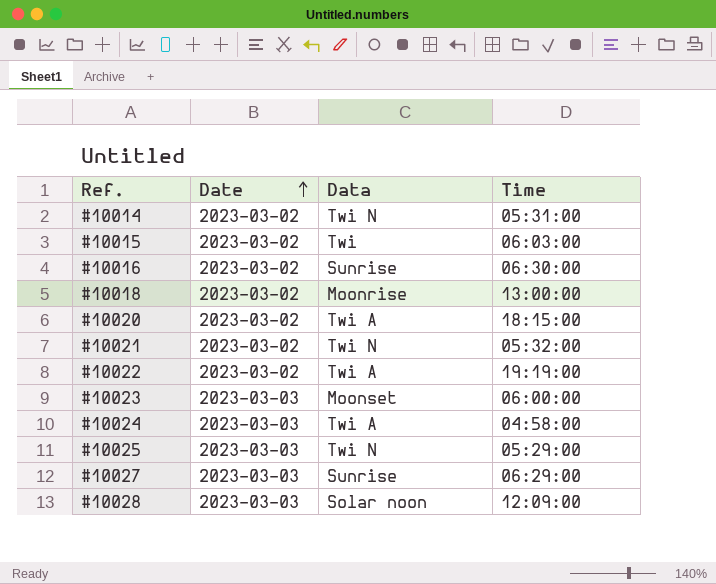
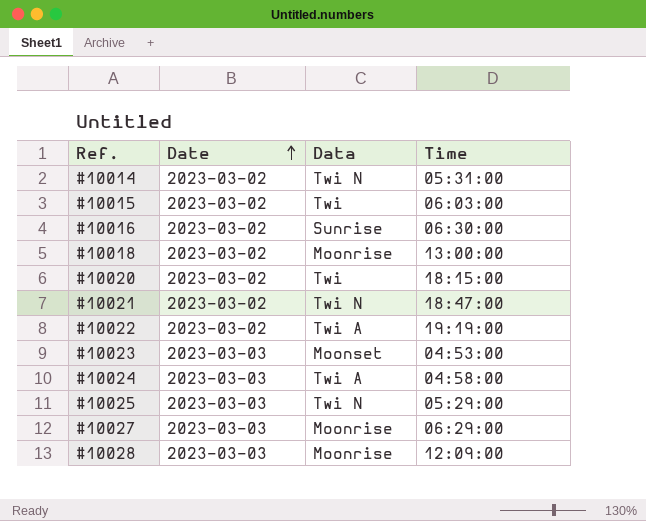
#10020 | Data: Twi A -> Twi
#10021 | Time: 05:32:00 -> 18:47:00
#10023 | Time: 06:00:00 -> 04:53:00
#10027 | Data: Sunrise -> Moonrise
#10028 | Data: Solar noon -> Moonrise

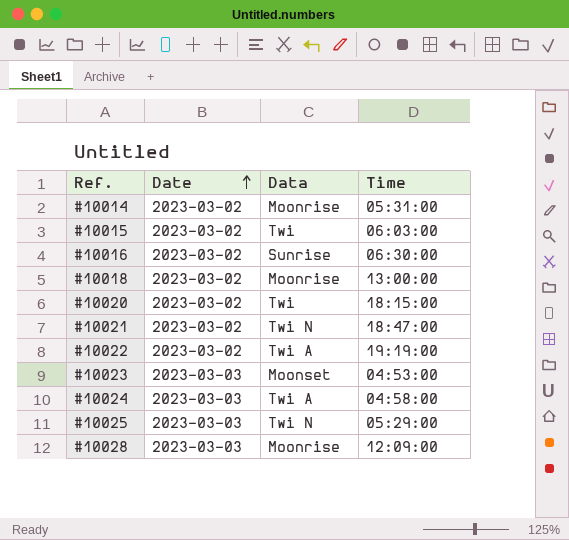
row #10027: 2023-03-03 | Moonrise | 06:29:00 -> none
#10014 | Data: Twi N -> Moonrise

